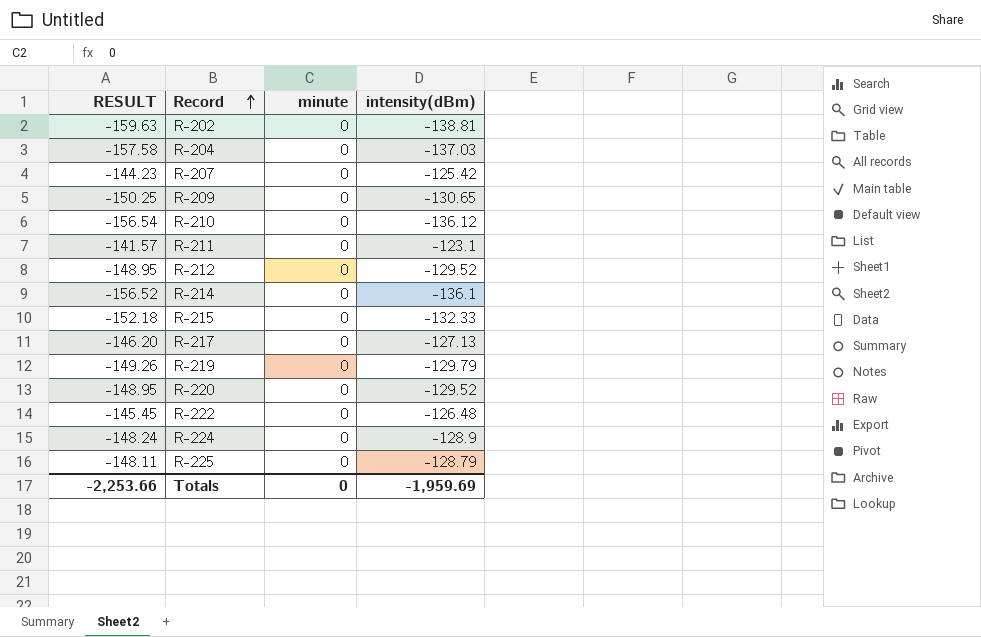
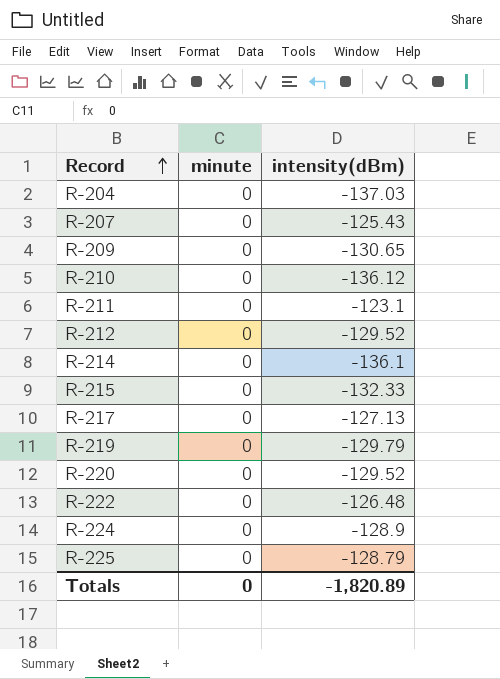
column RESULT | formula: [intensity(dBm)] * 1.15 -> none
row R-202: -159.63 | 0 | -138.81 -> none
R-207 | intensity(dBm): -125.42 -> -125.43
Totals | intensity(dBm): -1,959.69 -> -1,820.89

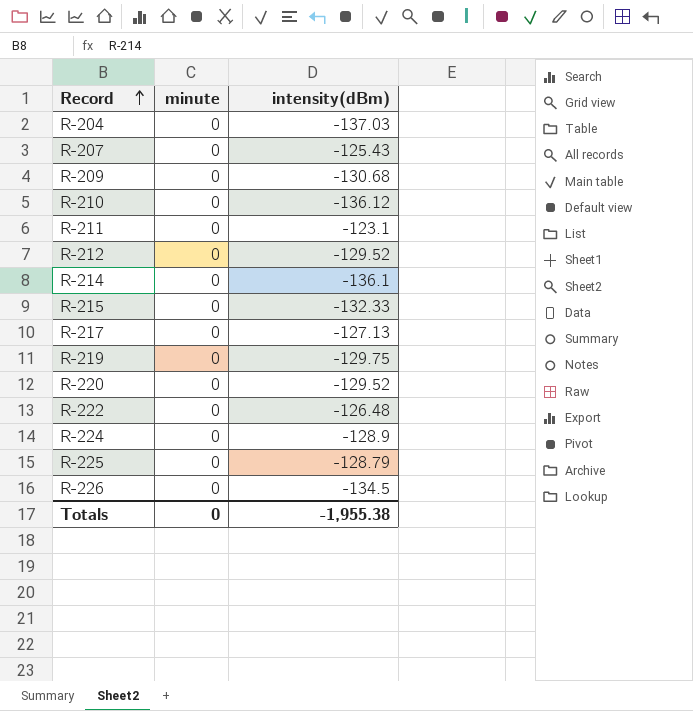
R-209 | intensity(dBm): -130.65 -> -130.68
R-219 | intensity(dBm): -129.79 -> -129.75
row R-226: none -> 0 | -134.5
Totals | intensity(dBm): -1,820.89 -> -1,955.38

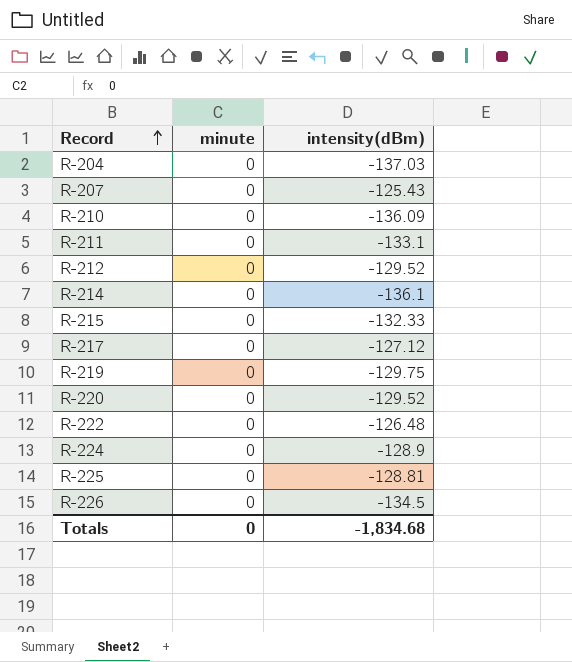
row R-209: 0 | -130.68 -> none
R-210 | intensity(dBm): -136.12 -> -136.09
R-211 | intensity(dBm): -123.1 -> -133.1
R-217 | intensity(dBm): -127.13 -> -127.12
R-225 | intensity(dBm): -128.79 -> -128.81
Totals | intensity(dBm): -1,955.38 -> -1,834.68

